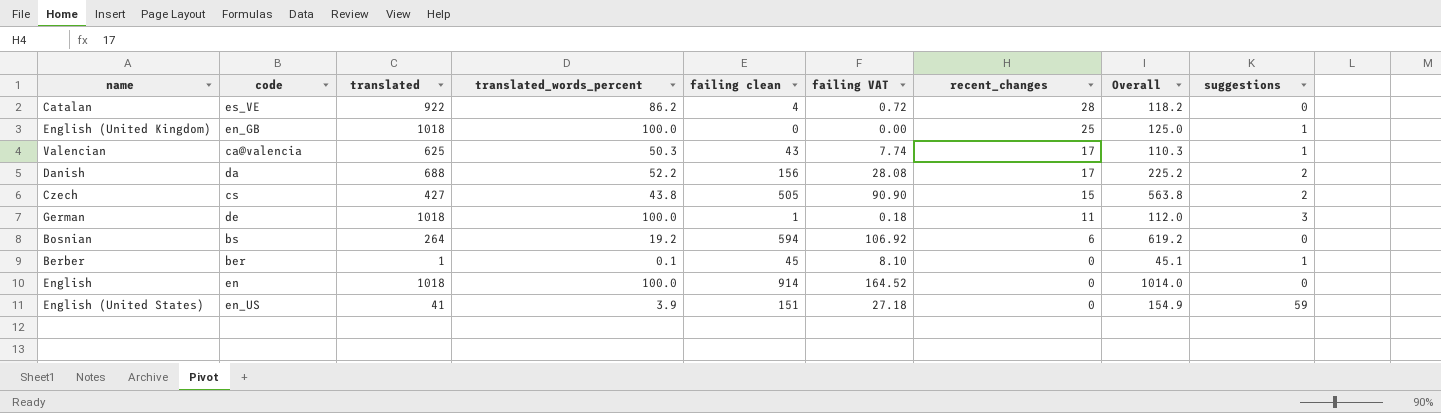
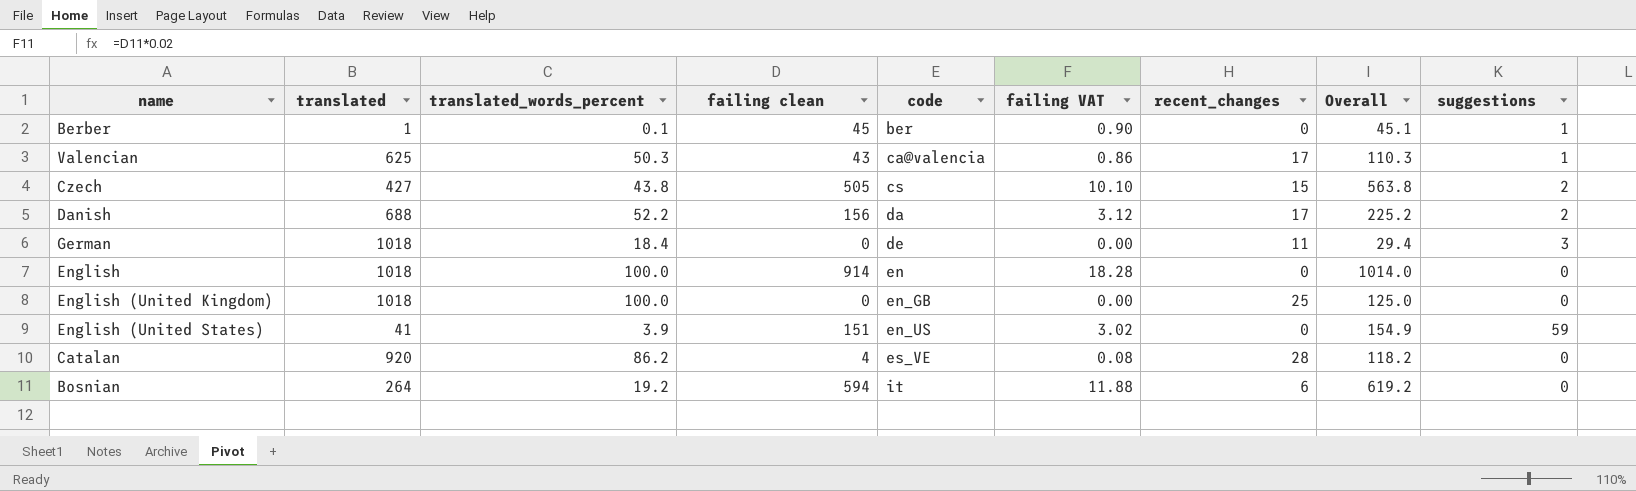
row order: recent_changes descending -> code ascending
column code | position: 2 -> 5
column failing VAT | formula: [failing clean] * 0.18 -> [failing clean] * 0.02
German | translated_words_percent: 100.0 -> 18.4
German | failing clean: 1 -> 0
German | Overall: 112.0 -> 29.4
English (United Kingdom) | suggestions: 1 -> 0
Catalan | translated: 922 -> 920
Bosnian | code: bs -> it

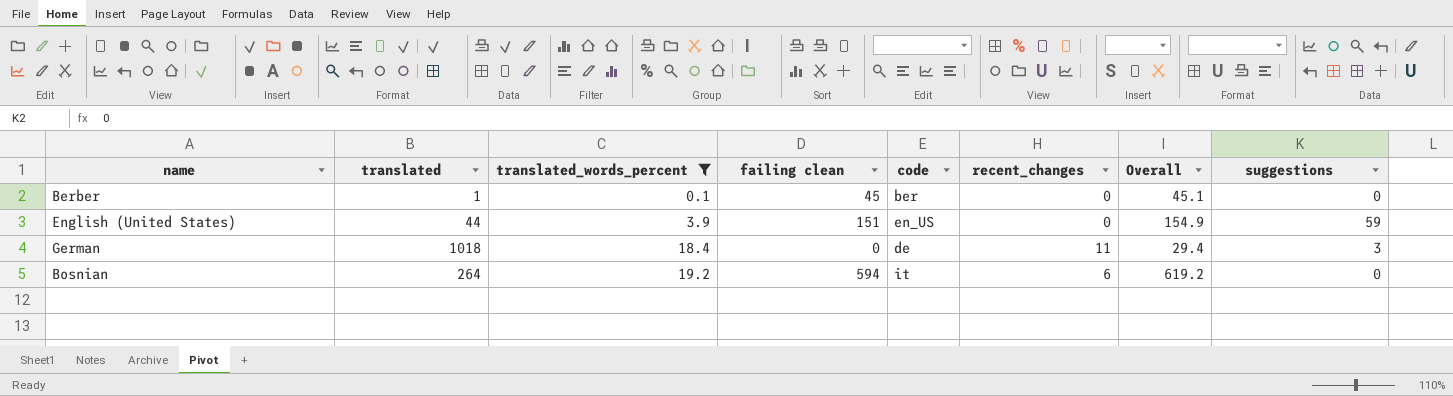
filter: none -> translated_words_percent <= 19.2
row order: code ascending -> translated_words_percent ascending
column failing VAT | formula: [failing clean] * 0.02 -> none
Berber | suggestions: 1 -> 0
English (United States) | translated: 41 -> 44

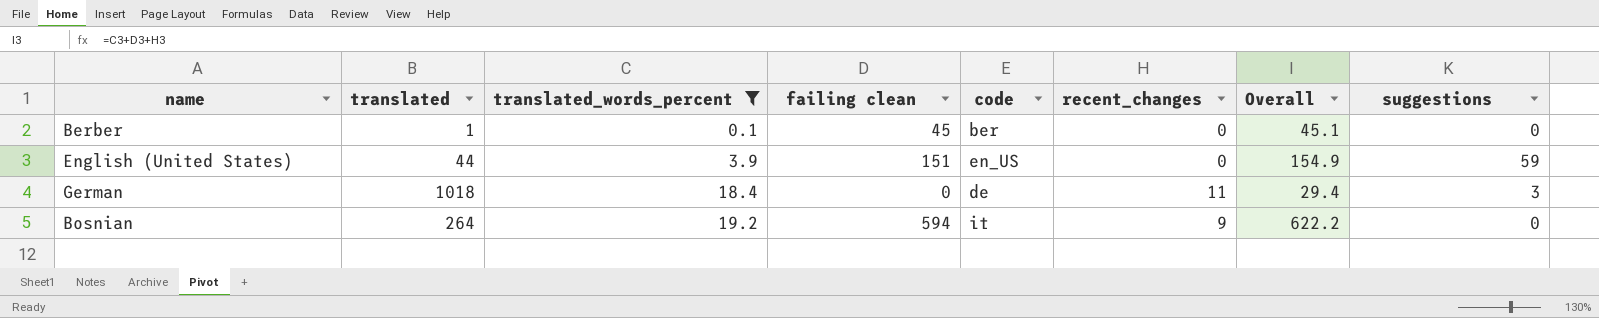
Bosnian | recent_changes: 6 -> 9
Bosnian | Overall: 619.2 -> 622.2

